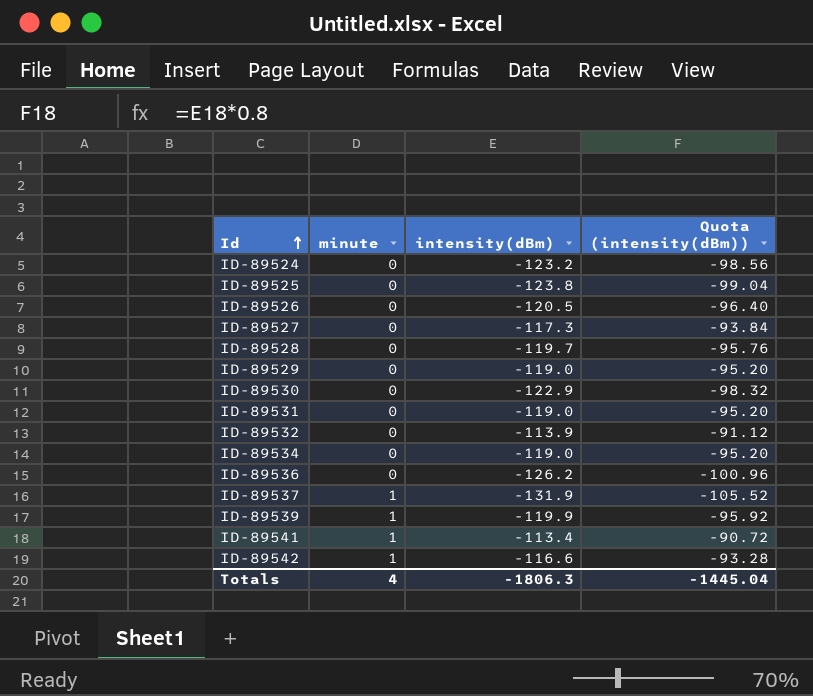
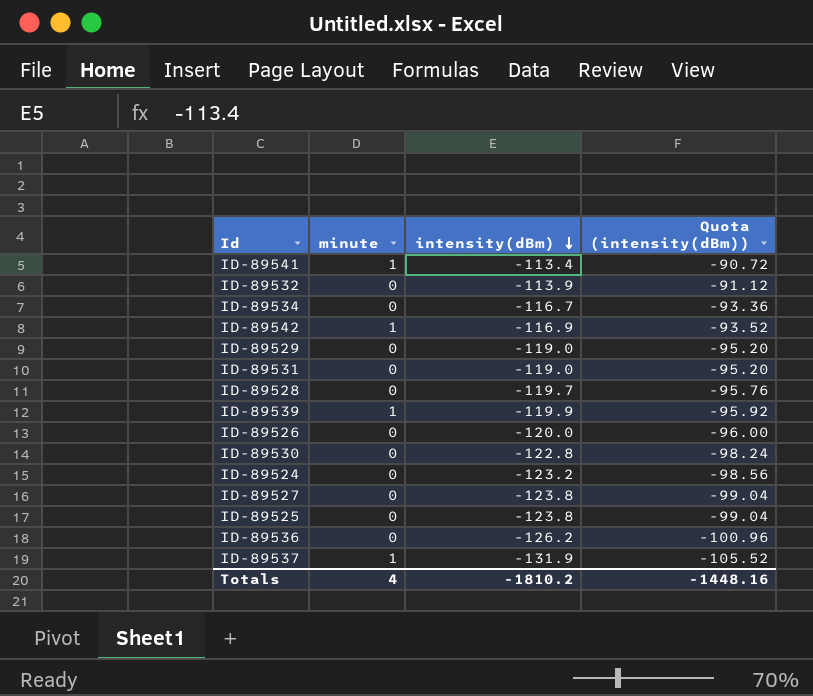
row order: Id ascending -> intensity(dBm) descending
ID-89534 | intensity(dBm): -119.0 -> -116.7
ID-89534 | Quota (intensity(dBm)): -95.20 -> -93.36
ID-89542 | intensity(dBm): -116.6 -> -116.9
ID-89542 | Quota (intensity(dBm)): -93.28 -> -93.52
ID-89526 | intensity(dBm): -120.5 -> -120.0
ID-89526 | Quota (intensity(dBm)): -96.40 -> -96.00
ID-89530 | intensity(dBm): -122.9 -> -122.8
ID-89530 | Quota (intensity(dBm)): -98.32 -> -98.24
ID-89527 | intensity(dBm): -117.3 -> -123.8
ID-89527 | Quota (intensity(dBm)): -93.84 -> -99.04
Totals | intensity(dBm): -1806.3 -> -1810.2
Totals | Quota (intensity(dBm)): -1445.04 -> -1448.16

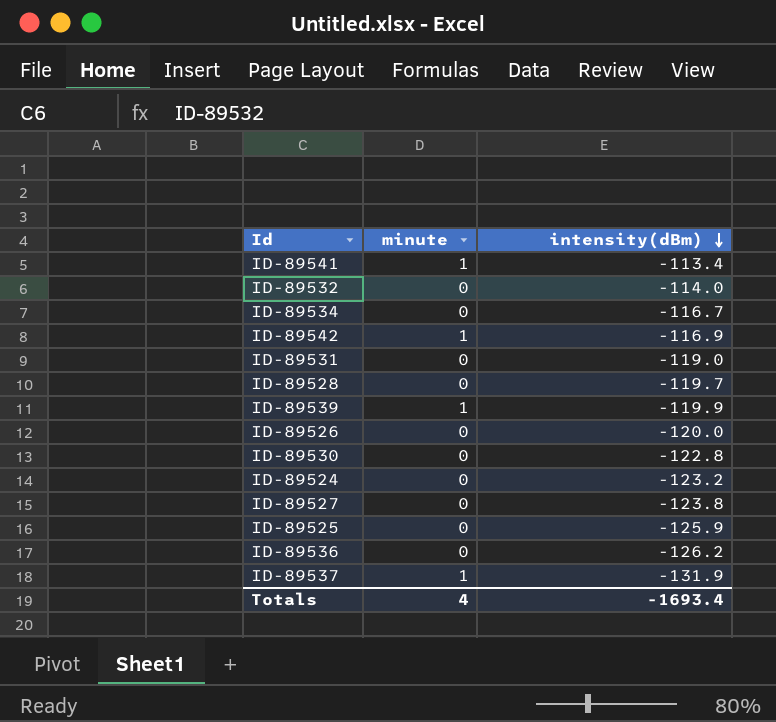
column Quota (intensity(dBm)) | formula: [intensity(dBm)] * 0.8 -> none
row ID-89529: 0 | -119.0 | -95.20 -> none
ID-89532 | intensity(dBm): -113.9 -> -114.0
ID-89525 | intensity(dBm): -123.8 -> -125.9
Totals | intensity(dBm): -1810.2 -> -1693.4

